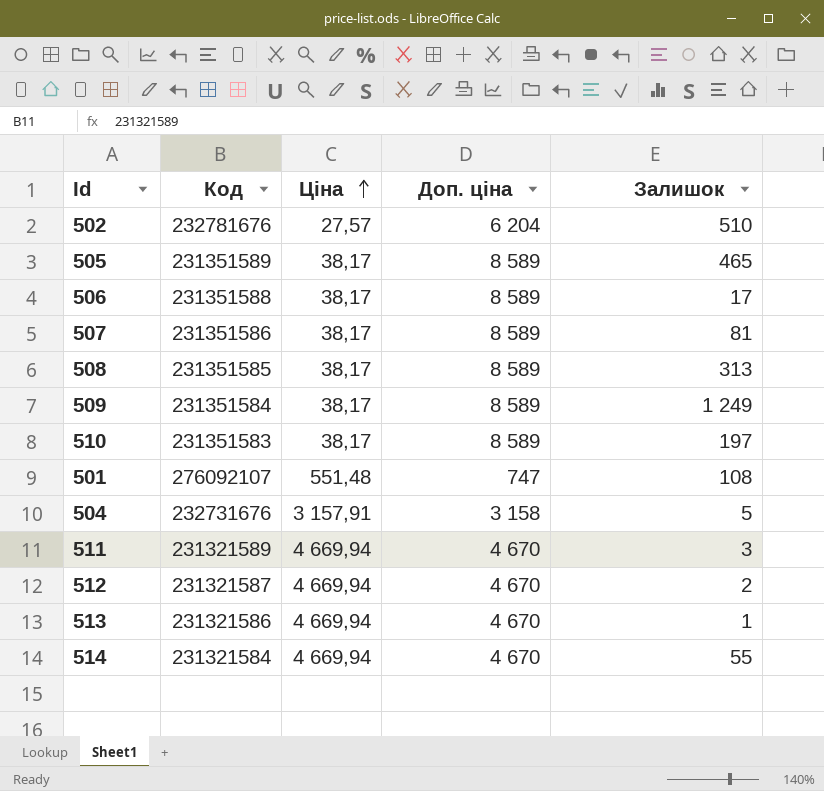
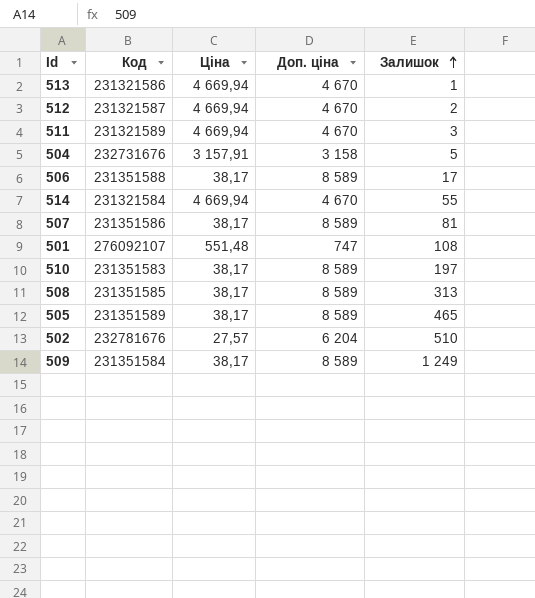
row order: Ціна ascending -> Залишок ascending

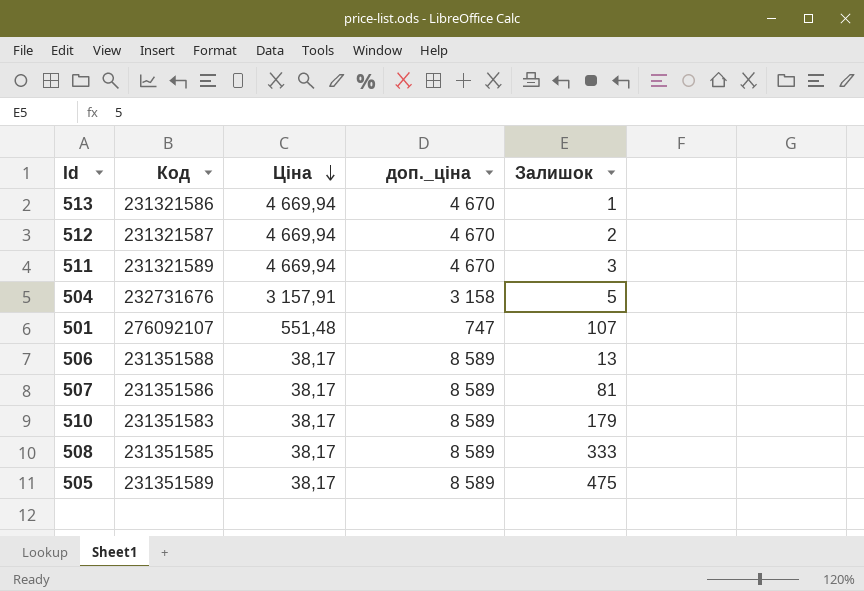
row order: Залишок ascending -> Ціна descending
column name: Доп. ціна -> доп._ціна
row 514: 231321584 | 4 669,94 | 4 670 | 55 -> none
row 502: 232781676 | 27,57 | 6 204 | 510 -> none
row 509: 231351584 | 38,17 | 8 589 | 1 249 -> none
501 | Залишок: 108 -> 107
506 | Залишок: 17 -> 13
510 | Залишок: 197 -> 179
508 | Залишок: 313 -> 333
505 | Залишок: 465 -> 475

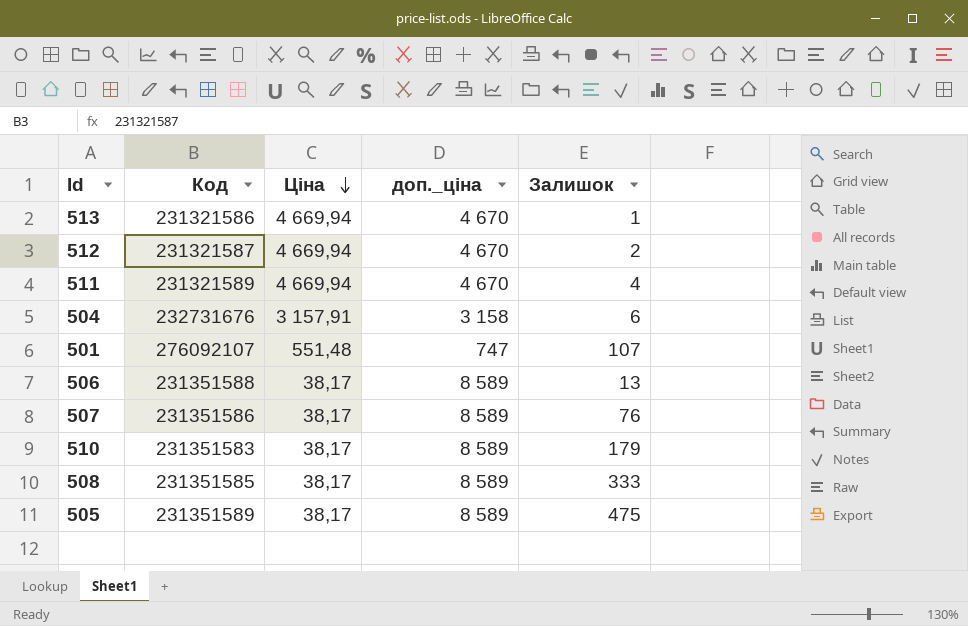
511 | Залишок: 3 -> 4
504 | Залишок: 5 -> 6
507 | Залишок: 81 -> 76

